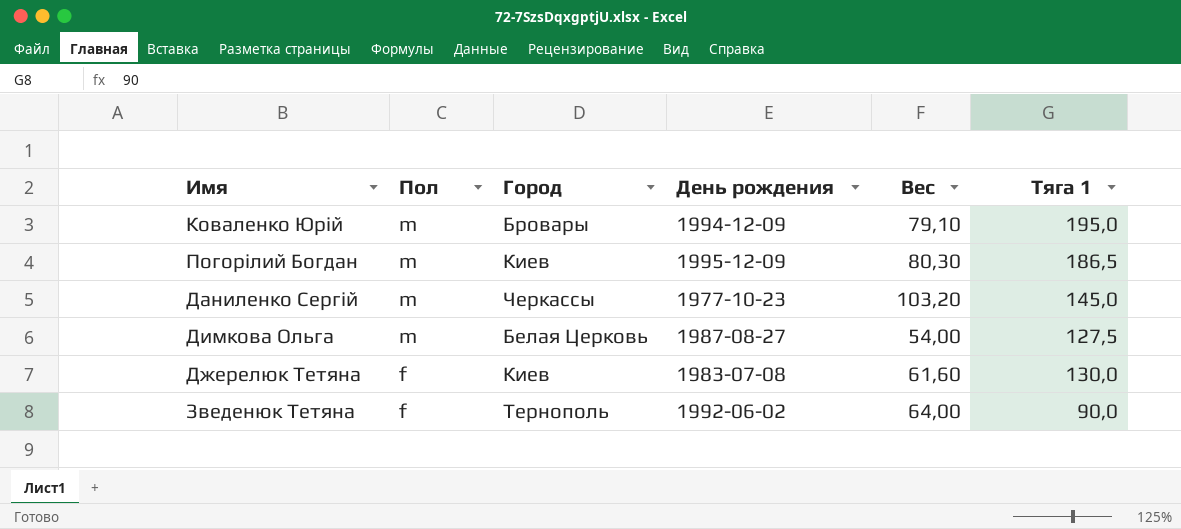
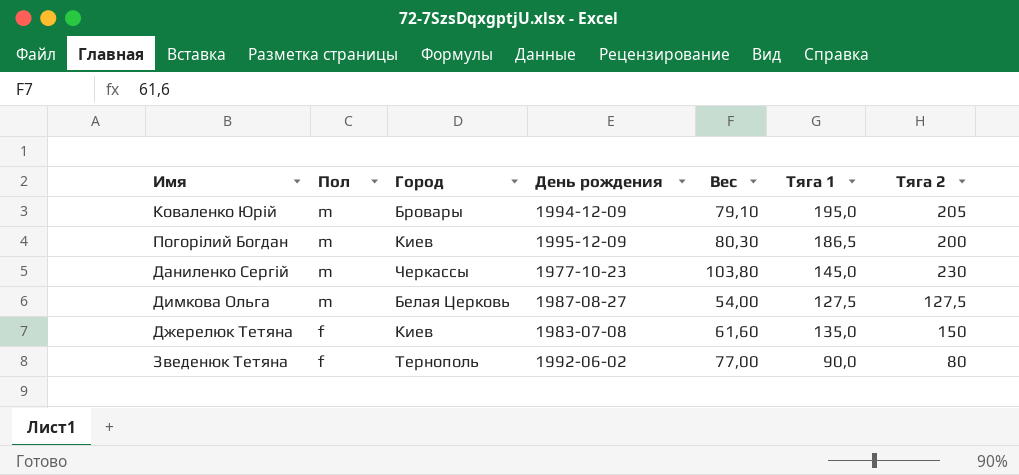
column Тяга 2 | position: none -> 7
Даниленко Сергій | Вес: 103,20 -> 103,80
Джерелюк Тетяна | Тяга 1: 130,0 -> 135,0
Зведенюк Тетяна | Вес: 64,00 -> 77,00

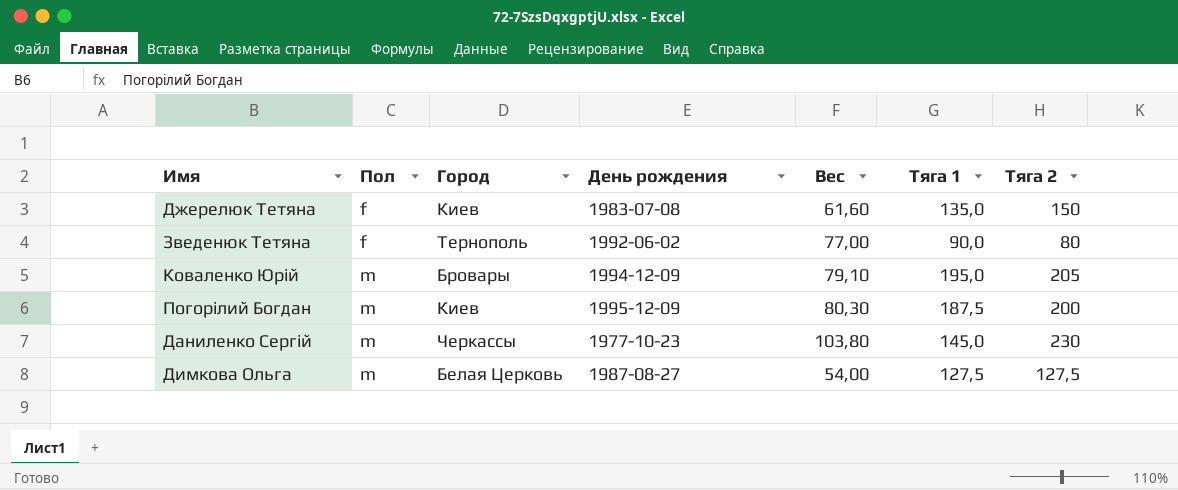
row order: Пол descending -> Пол ascending
Погорілий Богдан | Тяга 1: 186,5 -> 187,5

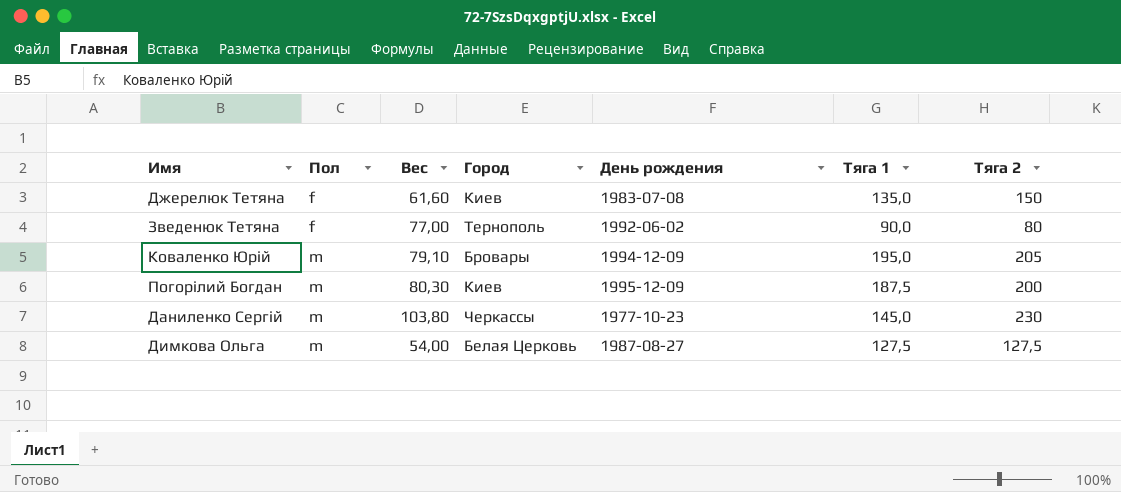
column Вес | position: 5 -> 3

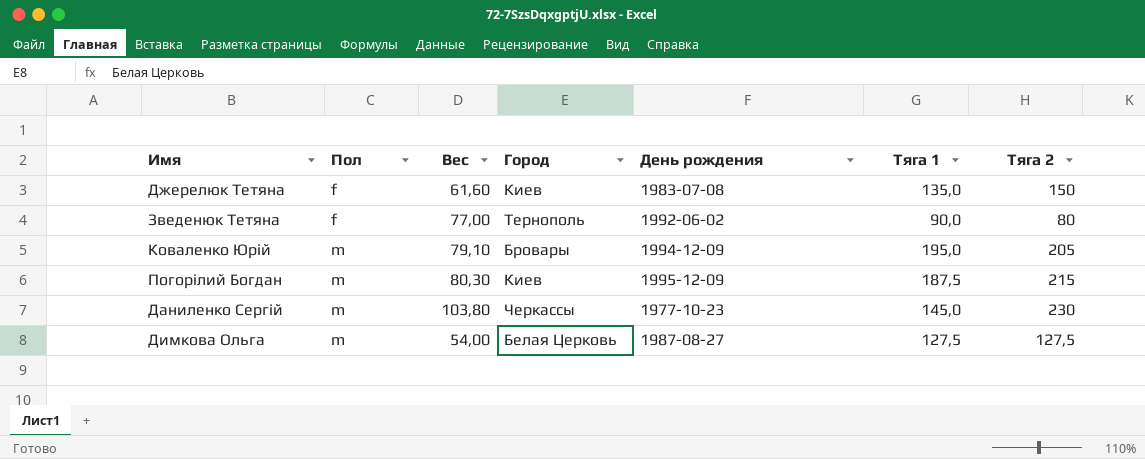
Погорілий Богдан | Тяга 2: 200 -> 215

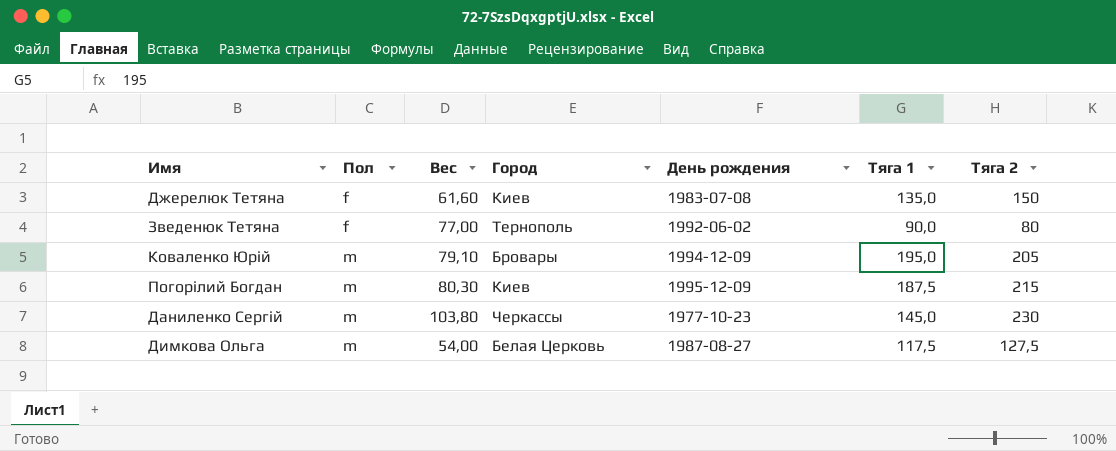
Димкова Ольга | Тяга 1: 127,5 -> 117,5

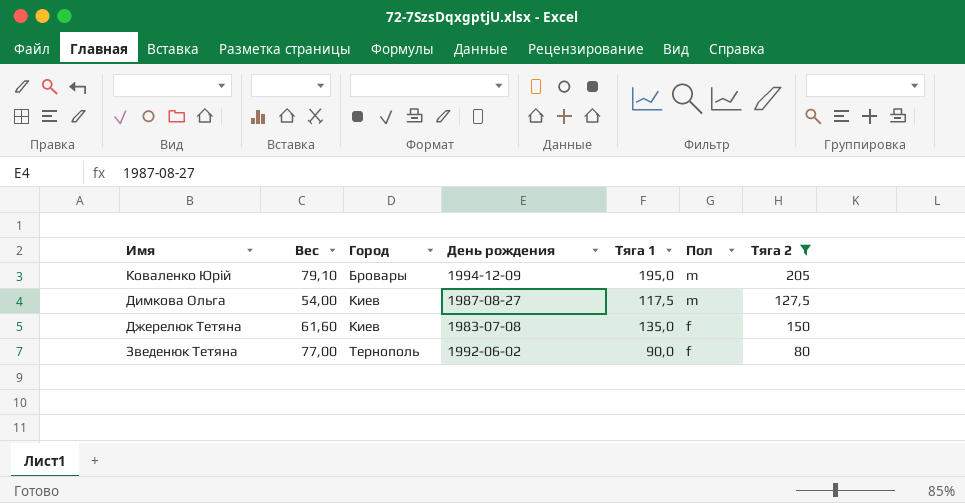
filter: none -> Тяга 2 <= 205
row order: Пол ascending -> Город ascending
column Пол | position: 2 -> 6
Димкова Ольга | Город: Белая Церковь -> Киев

